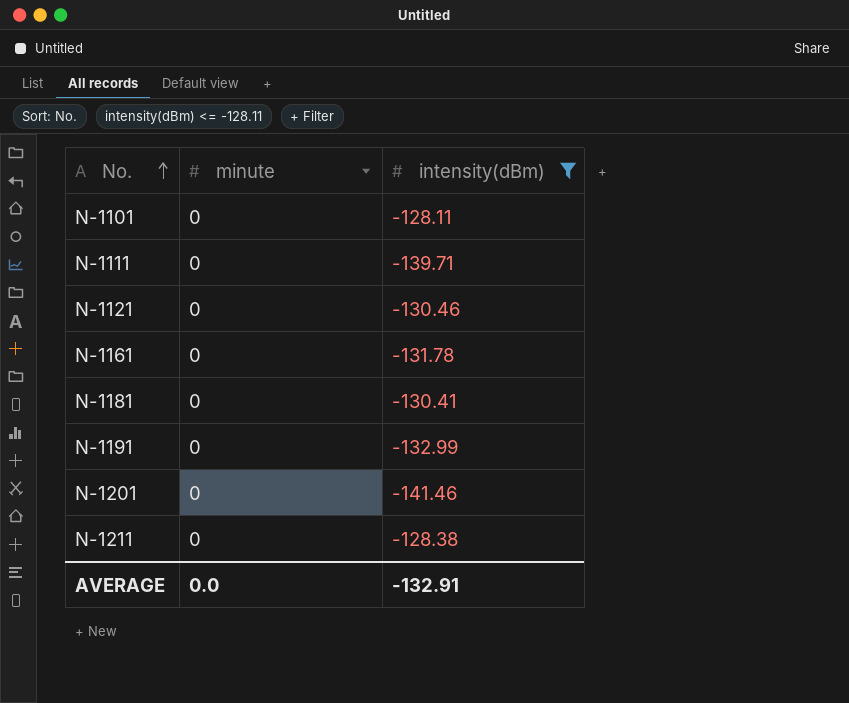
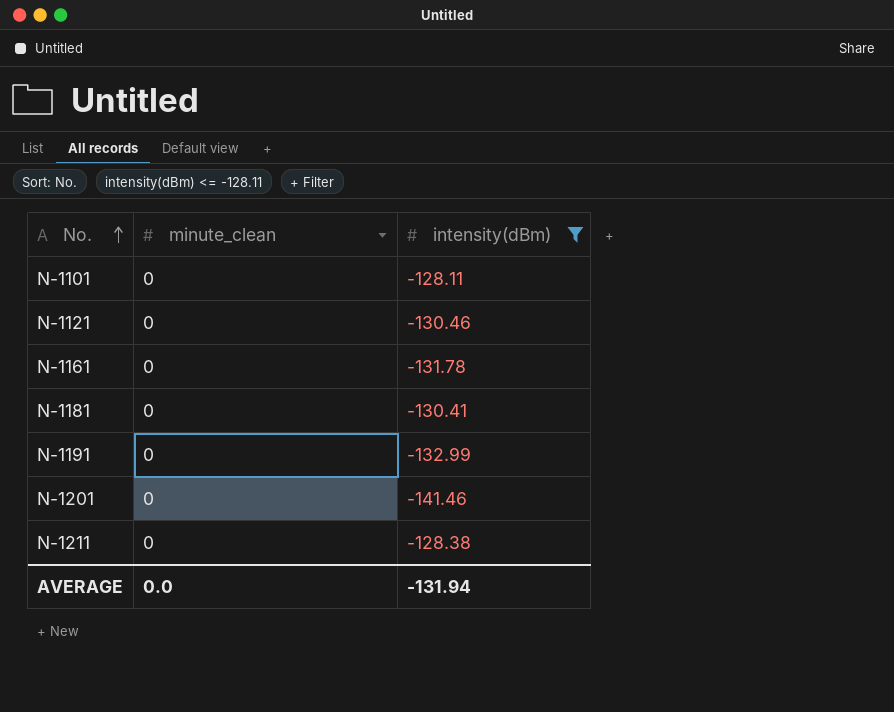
column name: minute -> minute_clean
row N-1111: 0 | -139.71 -> none
AVERAGE | intensity(dBm): -132.91 -> -131.94

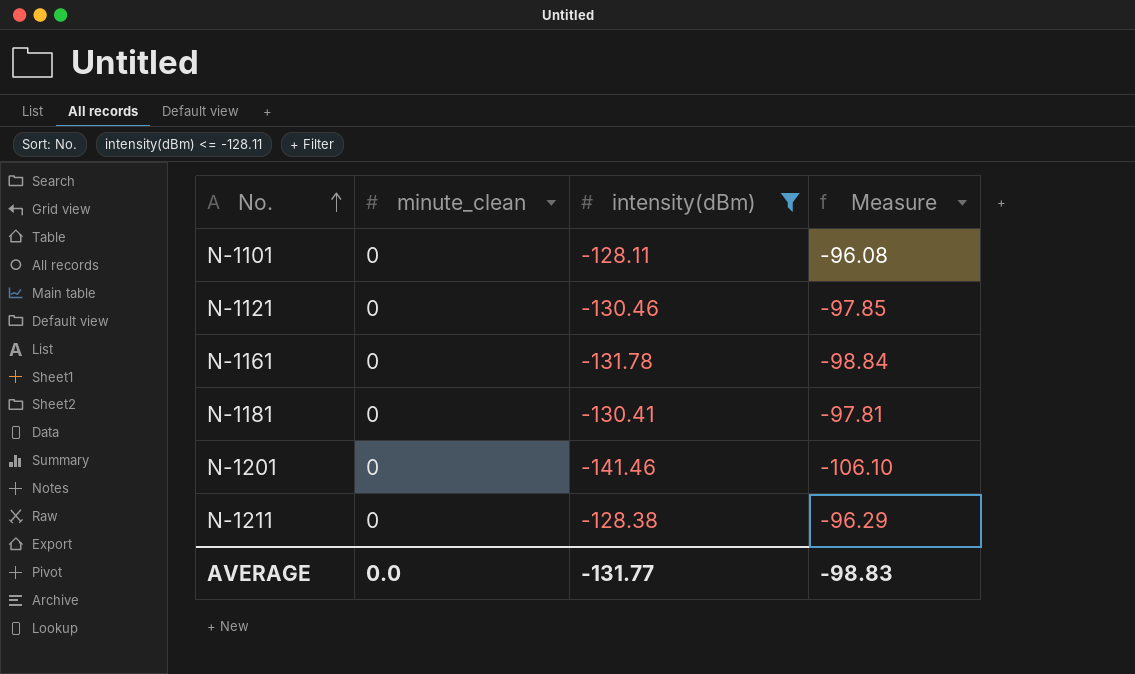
column Measure | formula: none -> [intensity(dBm)] * 0.75
row N-1191: 0 | -132.99 -> none
AVERAGE | intensity(dBm): -131.94 -> -131.77

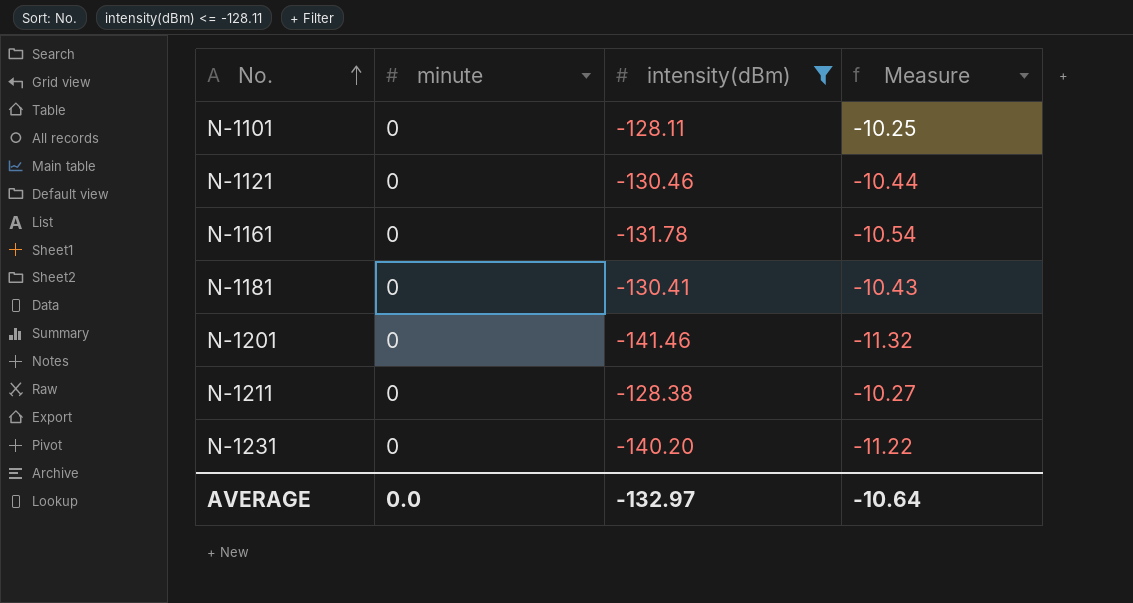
column name: minute_clean -> minute
column Measure | formula: [intensity(dBm)] * 0.75 -> [intensity(dBm)] * 0.08
row N-1231: none -> 0 | -140.20 | -11.22
AVERAGE | intensity(dBm): -131.77 -> -132.97
AVERAGE | Measure: -98.83 -> -10.64

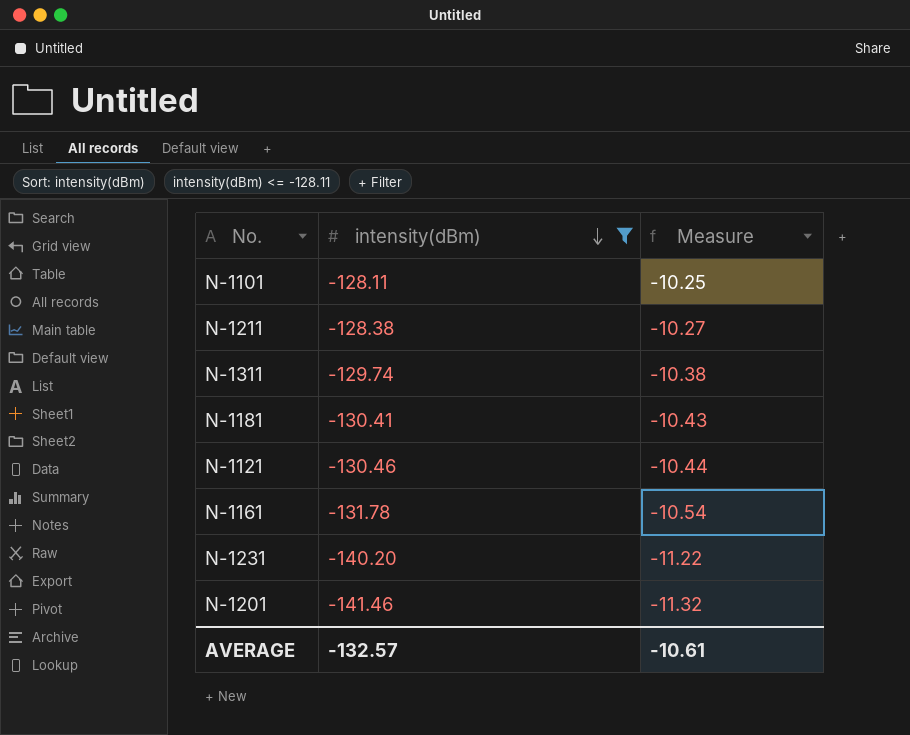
row order: No. ascending -> intensity(dBm) descending
column minute | position: 2 -> none
row N-1311: none -> -129.74 | -10.38
AVERAGE | intensity(dBm): -132.97 -> -132.57
AVERAGE | Measure: -10.64 -> -10.61

